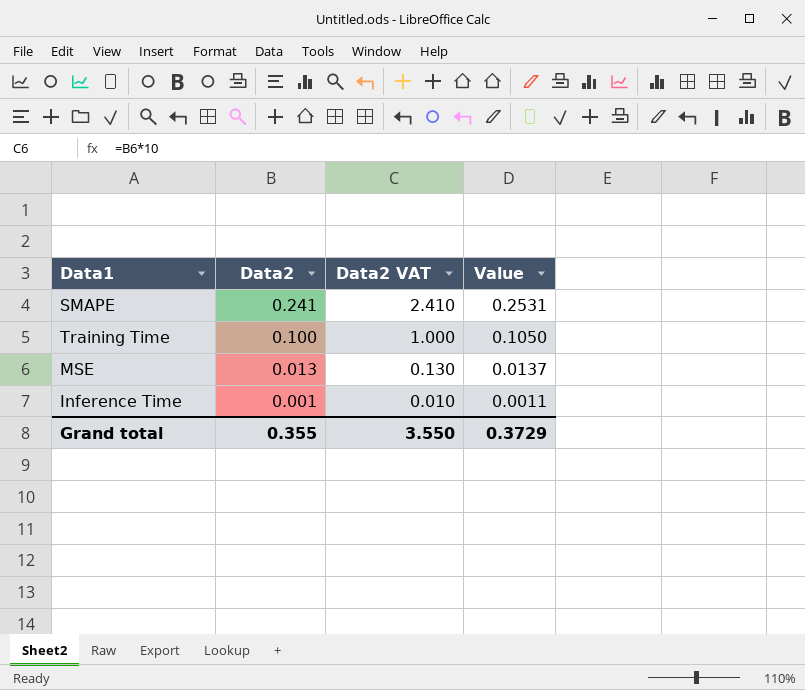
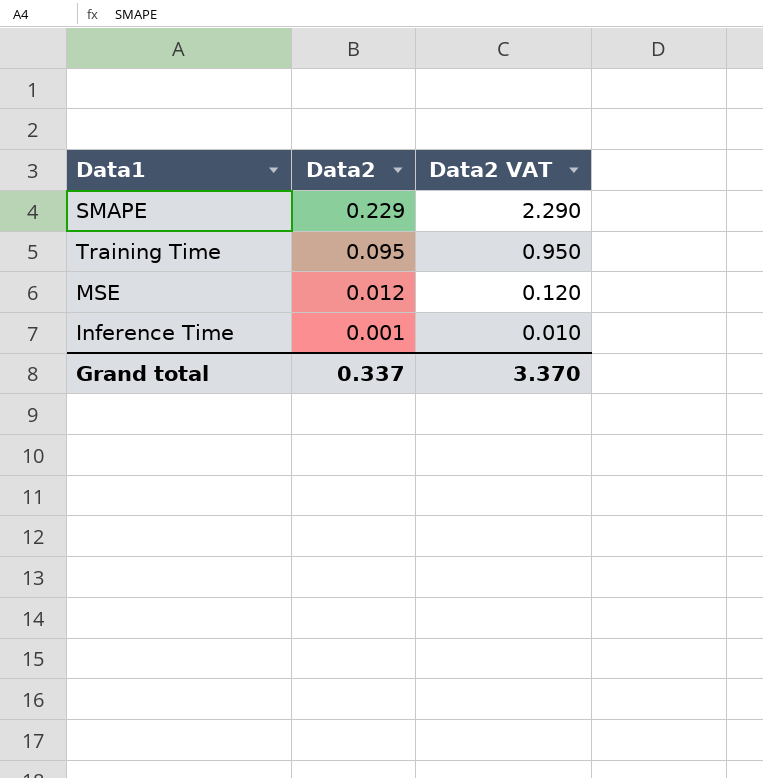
column Value | formula: [Data2] * 1.05 -> none
SMAPE | Data2: 0.241 -> 0.229
SMAPE | Data2 VAT: 2.410 -> 2.290
Training Time | Data2: 0.100 -> 0.095
Training Time | Data2 VAT: 1.000 -> 0.950
MSE | Data2: 0.013 -> 0.012
MSE | Data2 VAT: 0.130 -> 0.120
Grand total | Data2: 0.355 -> 0.337
Grand total | Data2 VAT: 3.550 -> 3.370

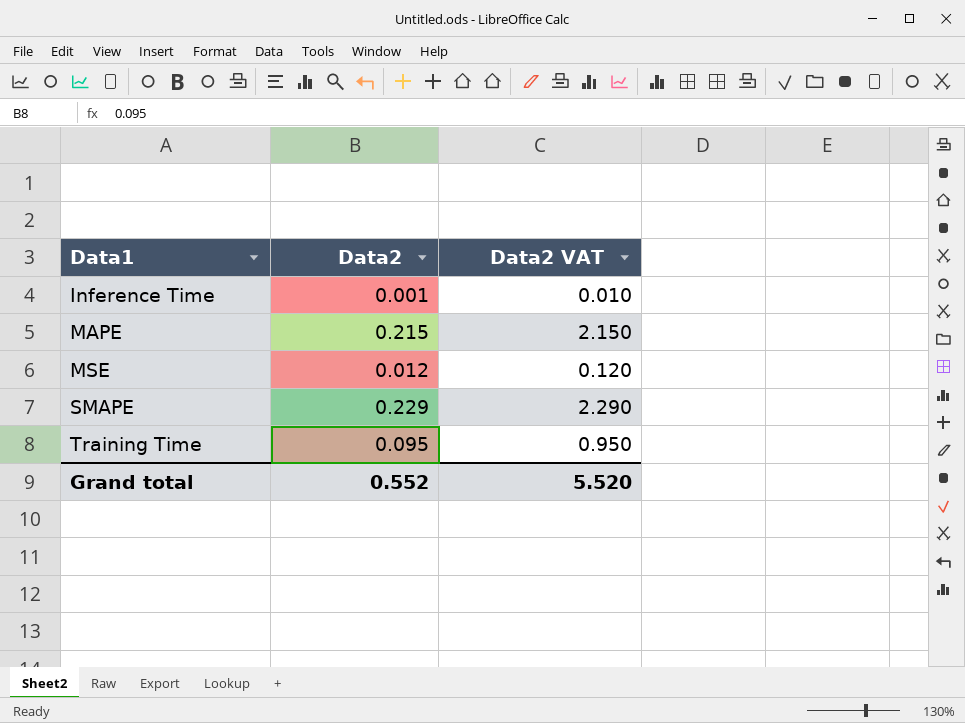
row order: Data2 descending -> Data1 ascending
row MAPE: none -> 0.215 | 2.150
Grand total | Data2: 0.337 -> 0.552
Grand total | Data2 VAT: 3.370 -> 5.520

